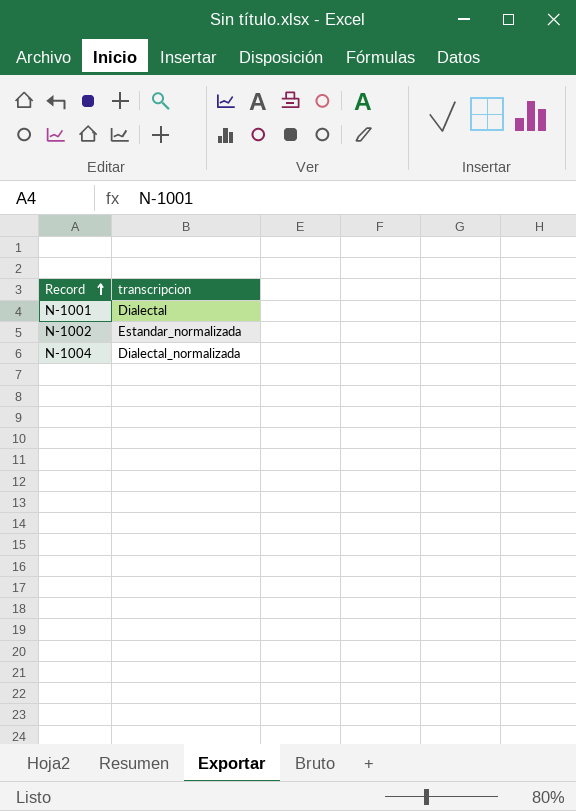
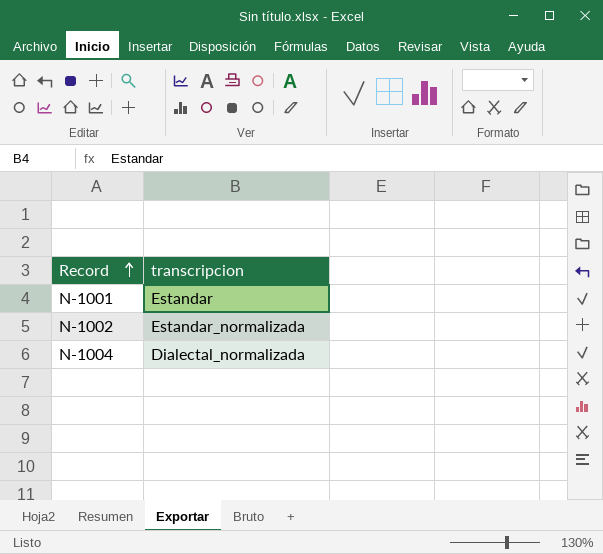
N-1001 | transcripcion: Dialectal -> Estandar

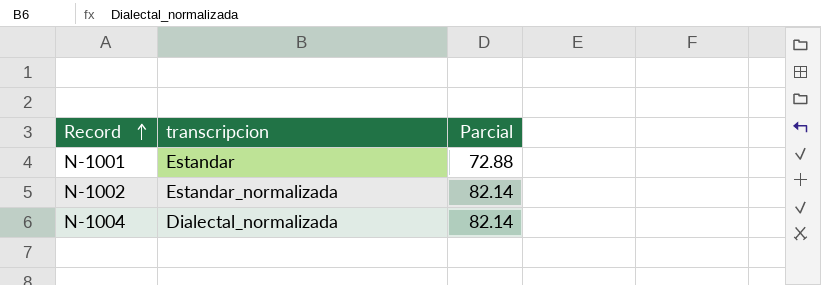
column Parcial | position: none -> 3

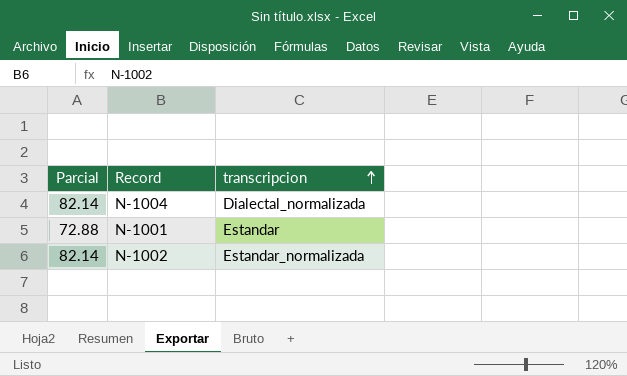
row order: Record ascending -> transcripcion ascending
column Parcial | position: 3 -> 1

